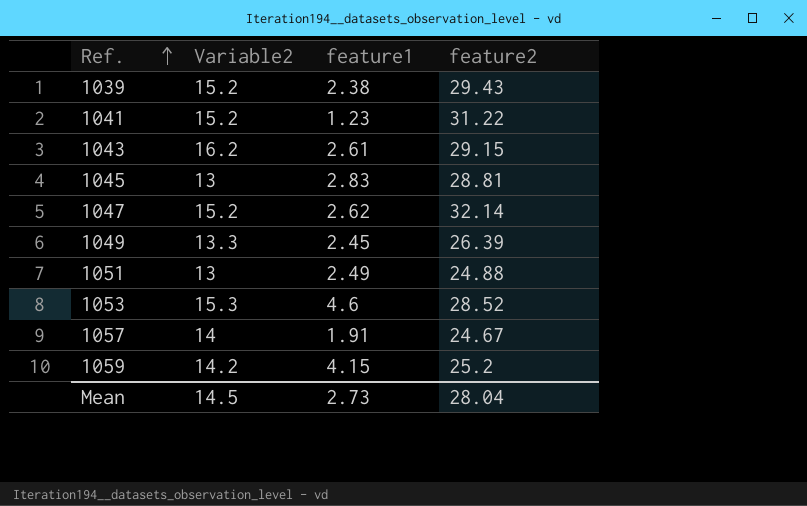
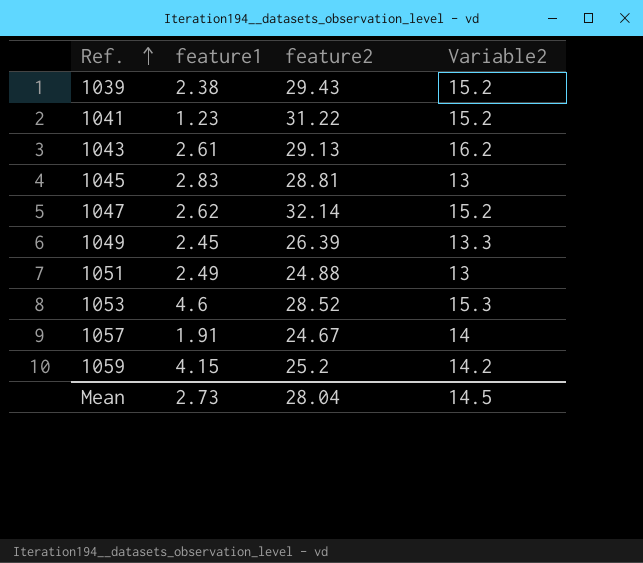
column Variable2 | position: 2 -> 4
1043 | feature2: 29.15 -> 29.13

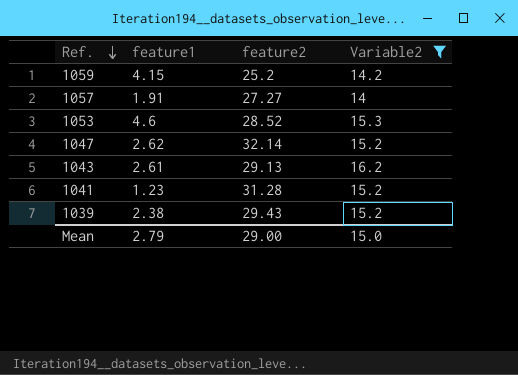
filter: none -> Variable2 >= 14
row order: Ref. ascending -> Ref. descending
1057 | feature2: 24.67 -> 27.27
1041 | feature2: 31.22 -> 31.28
Mean | feature1: 2.73 -> 2.79
Mean | feature2: 28.04 -> 29.00
Mean | Variable2: 14.5 -> 15.0

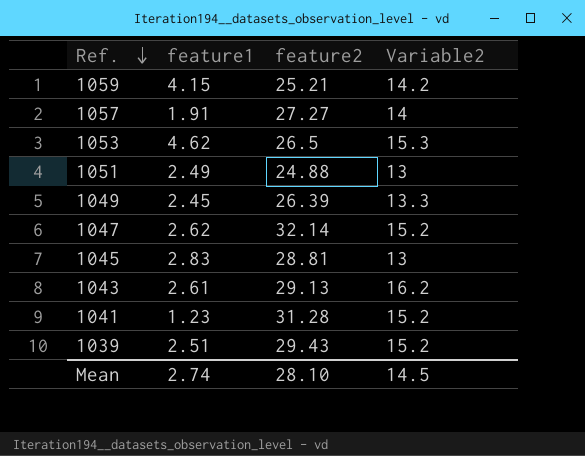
filter: Variable2 >= 14 -> none
1059 | feature2: 25.2 -> 25.21
1053 | feature1: 4.6 -> 4.62
1053 | feature2: 28.52 -> 26.5
1039 | feature1: 2.38 -> 2.51
Mean | feature1: 2.79 -> 2.74
Mean | feature2: 29.00 -> 28.10
Mean | Variable2: 15.0 -> 14.5

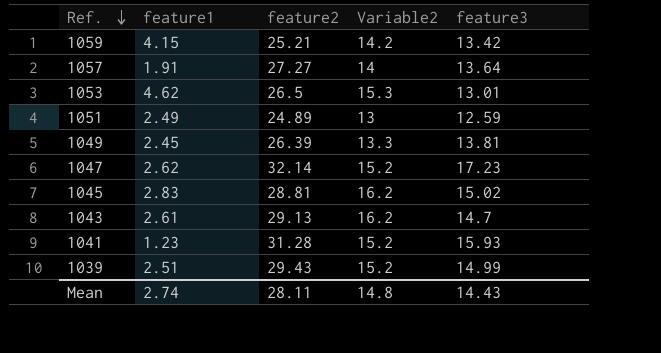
column feature3 | position: none -> 5
1051 | feature2: 24.88 -> 24.89
1045 | Variable2: 13 -> 16.2
Mean | feature2: 28.10 -> 28.11
Mean | Variable2: 14.5 -> 14.8

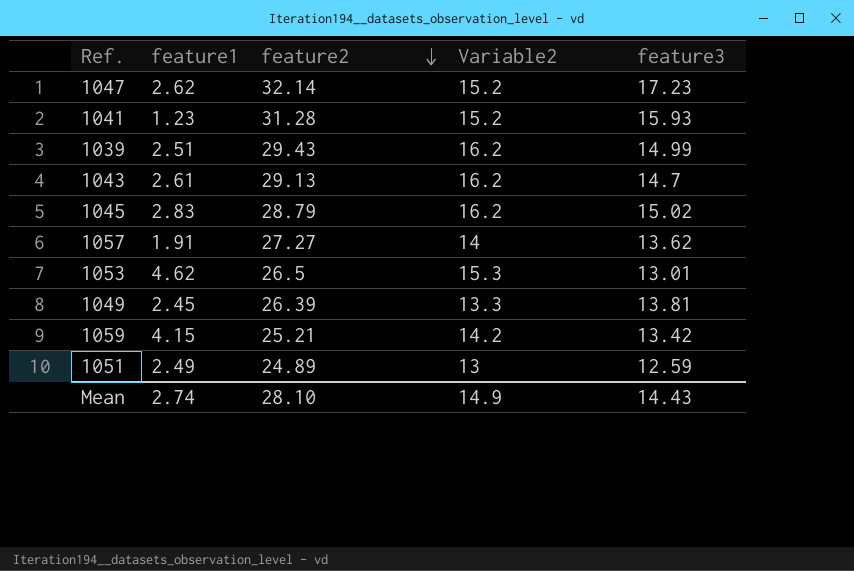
row order: Ref. descending -> feature2 descending
1039 | Variable2: 15.2 -> 16.2
1045 | feature2: 28.81 -> 28.79
1057 | feature3: 13.64 -> 13.62
Mean | feature2: 28.11 -> 28.10
Mean | Variable2: 14.8 -> 14.9

